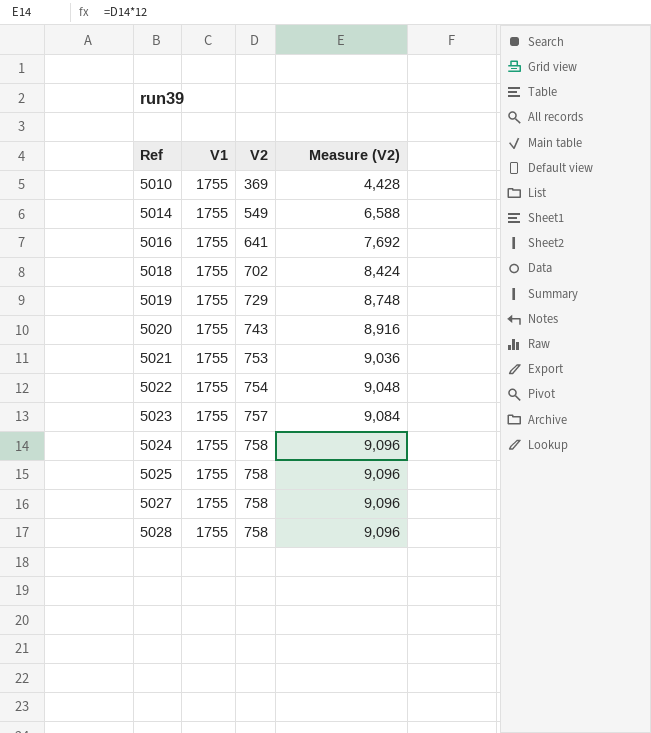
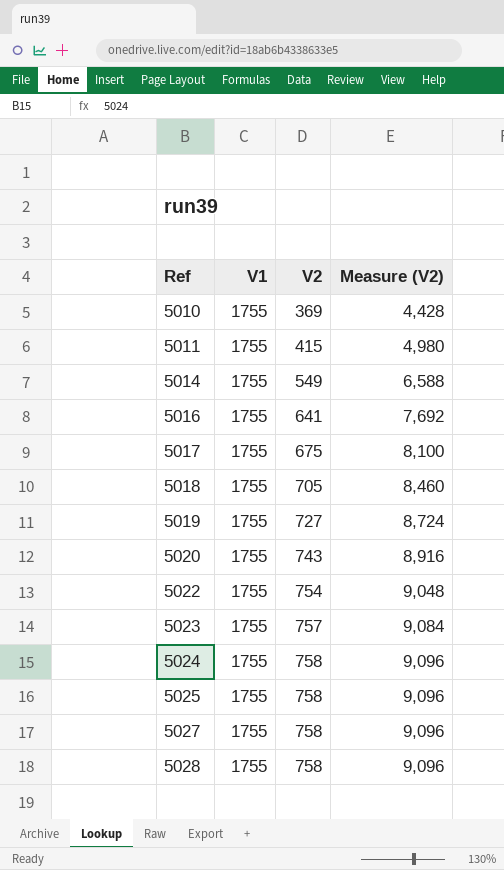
row 5021: 1755 | 753 | 9,036 -> none
row 5011: none -> 1755 | 415 | 4,980
row 5017: none -> 1755 | 675 | 8,100
5018 | V2: 702 -> 705
5018 | Measure (V2): 8,424 -> 8,460
5019 | V2: 729 -> 727
5019 | Measure (V2): 8,748 -> 8,724

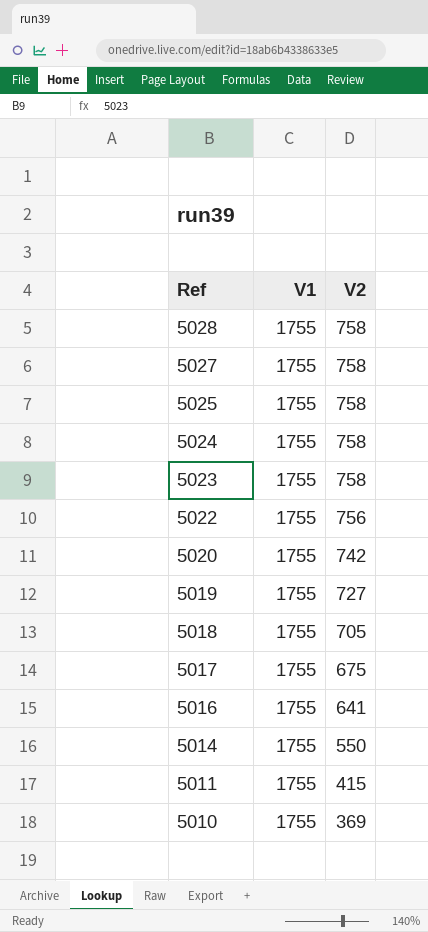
row order: Ref ascending -> Ref descending
column Measure (V2) | formula: [V2] * 12 -> none
5023 | V2: 757 -> 758
5022 | V2: 754 -> 756
5020 | V2: 743 -> 742
5014 | V2: 549 -> 550

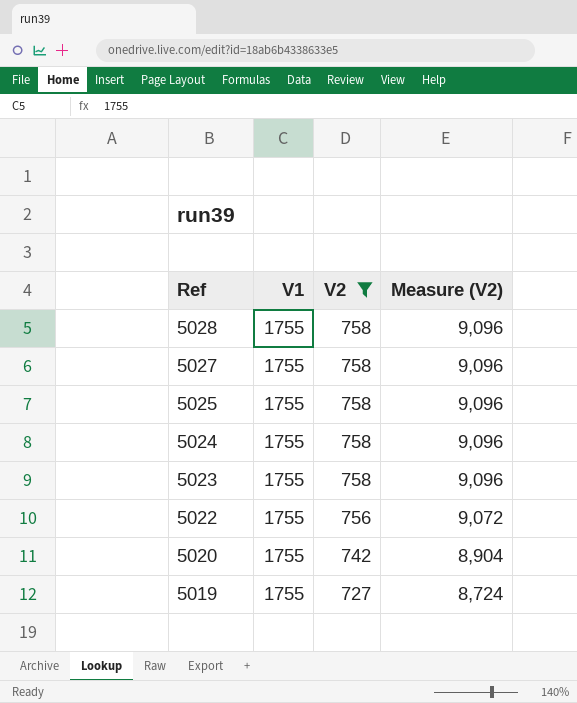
filter: none -> V2 >= 727
column Measure (V2) | formula: none -> [V2] * 12

